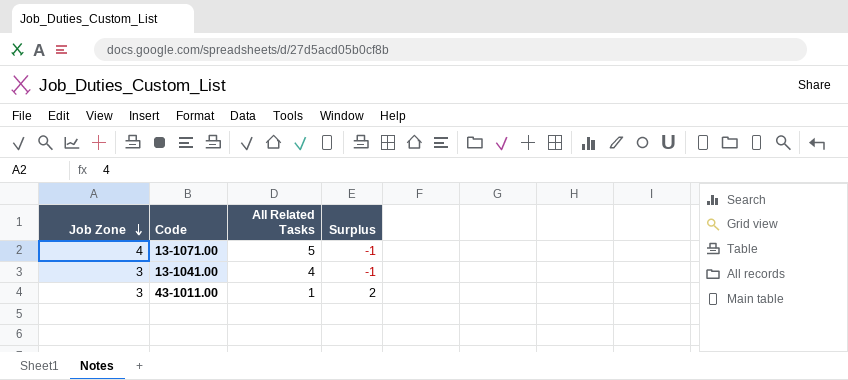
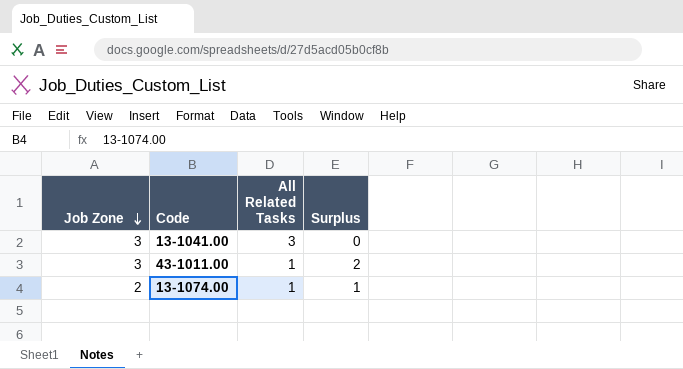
row 13-1071.00: 4 | 5 | -1 -> none
13-1041.00 | All Related Tasks: 4 -> 3
13-1041.00 | Surplus: -1 -> 0
row 13-1074.00: none -> 2 | 1 | 1

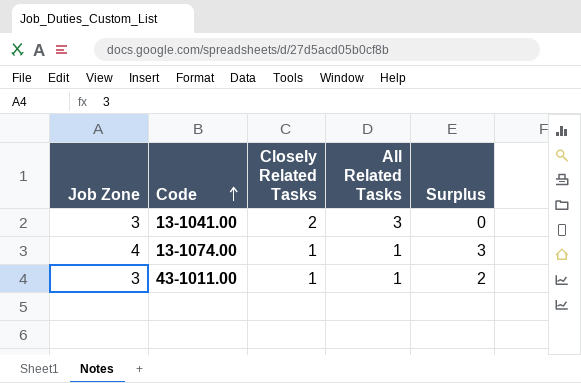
row order: Job Zone descending -> Code ascending
column Closely Related Tasks | position: none -> 3
13-1074.00 | Job Zone: 2 -> 4
13-1074.00 | Surplus: 1 -> 3

